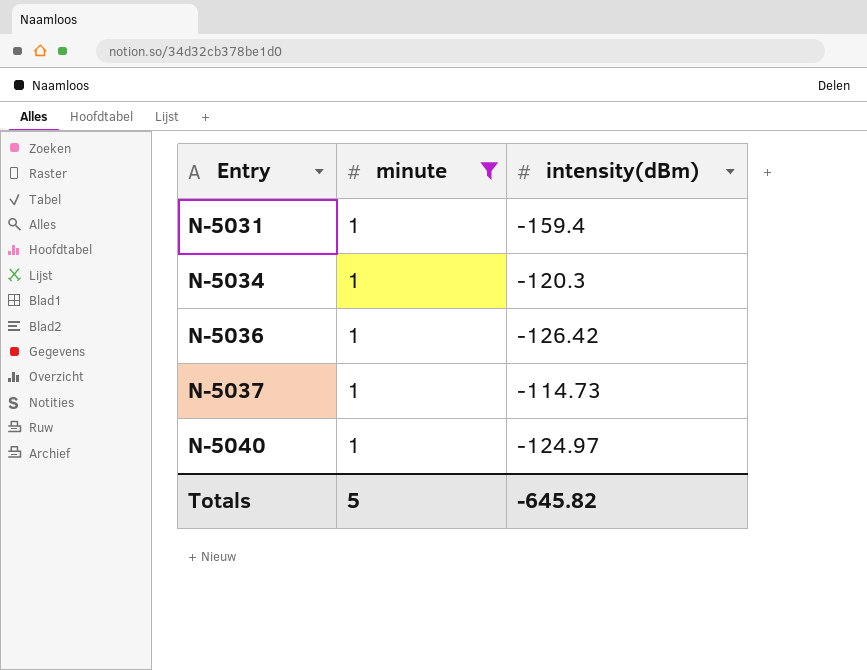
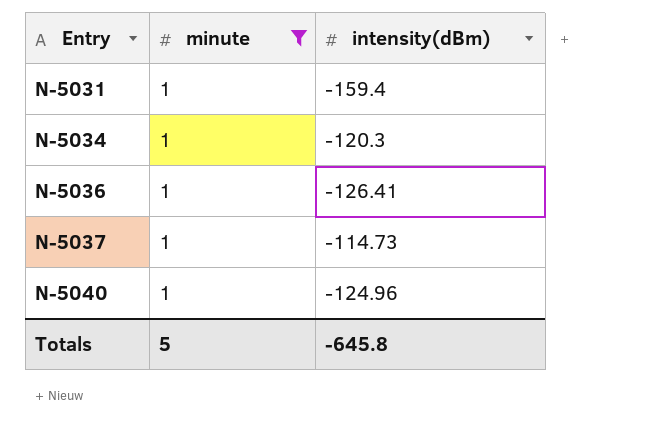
N-5036 | intensity(dBm): -126.42 -> -126.41
N-5040 | intensity(dBm): -124.97 -> -124.96
Totals | intensity(dBm): -645.82 -> -645.8

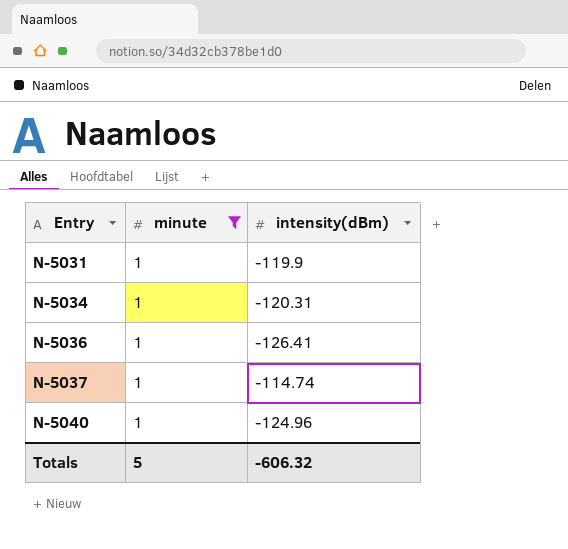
N-5031 | intensity(dBm): -159.4 -> -119.9
N-5034 | intensity(dBm): -120.3 -> -120.31
N-5037 | intensity(dBm): -114.73 -> -114.74
Totals | intensity(dBm): -645.8 -> -606.32

